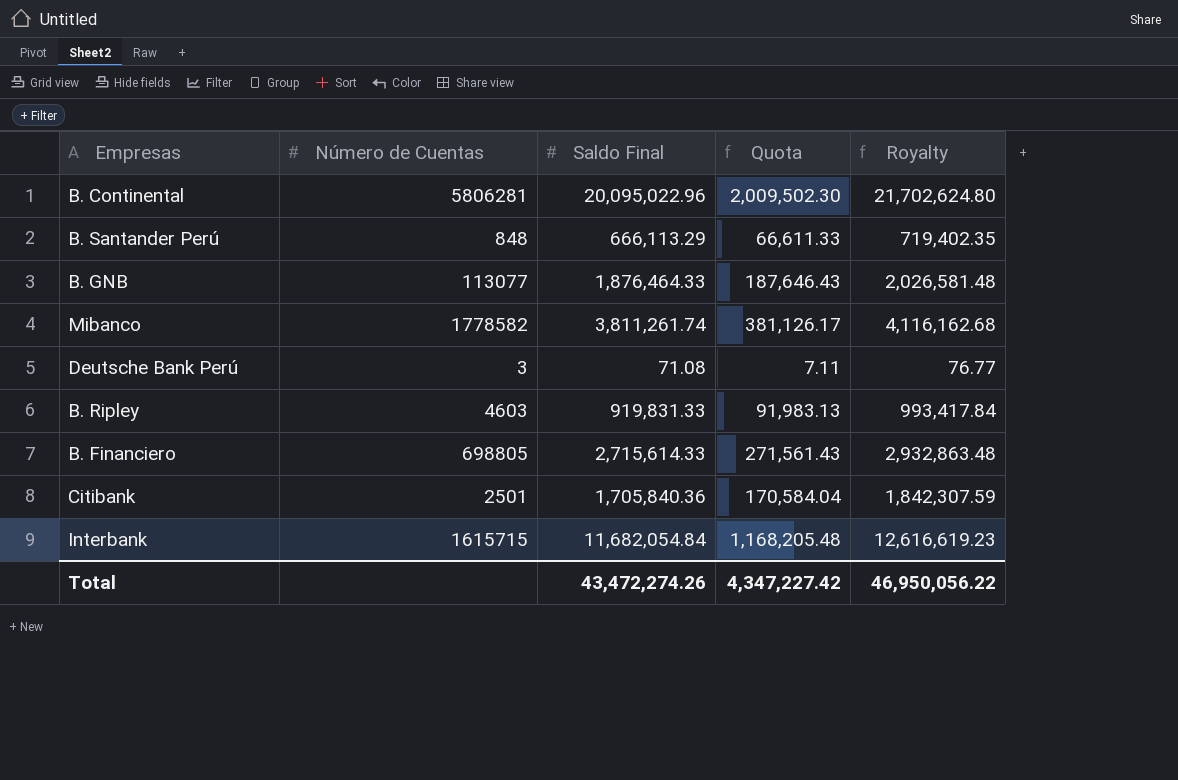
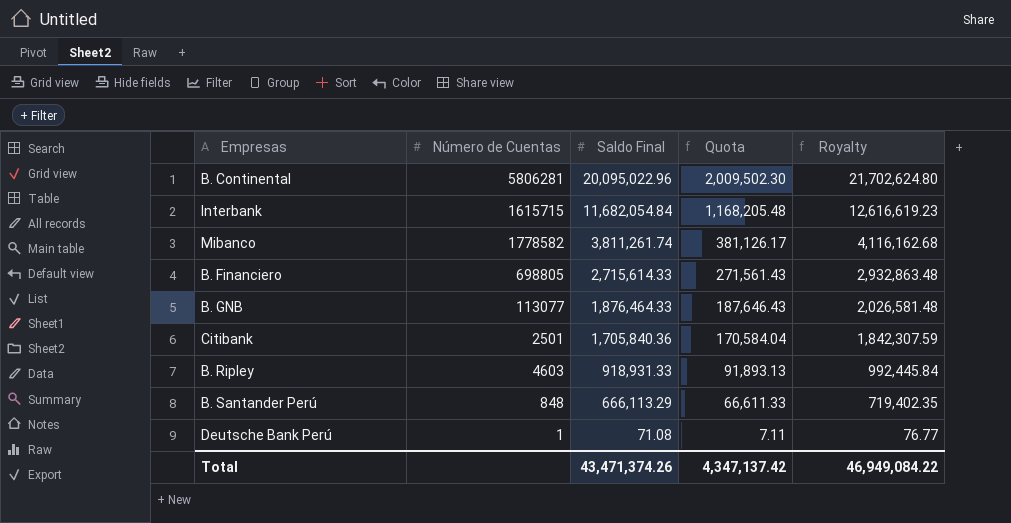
row order: none -> Saldo Final descending
B. Ripley | Saldo Final: 919,831.33 -> 918,931.33
B. Ripley | Quota: 91,983.13 -> 91,893.13
B. Ripley | Royalty: 993,417.84 -> 992,445.84
Deutsche Bank Perú | Número de Cuentas: 3 -> 1
Total | Saldo Final: 43,472,274.26 -> 43,471,374.26
Total | Quota: 4,347,227.42 -> 4,347,137.42
Total | Royalty: 46,950,056.22 -> 46,949,084.22

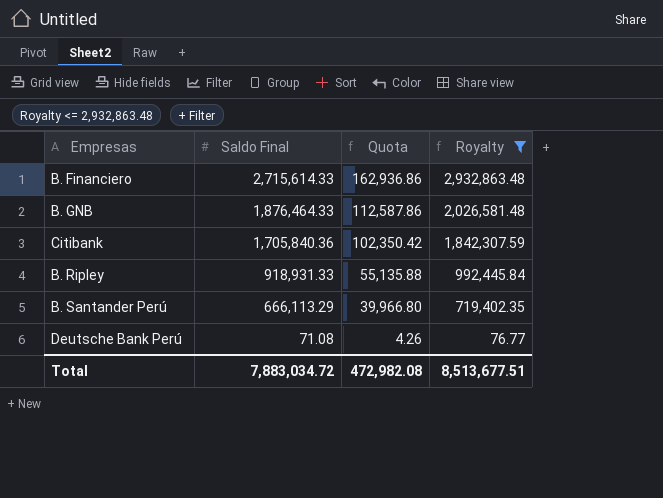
filter: none -> Royalty <= 2,932,863.48
column Número de Cuentas | position: 2 -> none
column Quota | formula: [Saldo Final] * 0.1 -> [Saldo Final] * 0.06
Total | Saldo Final: 43,471,374.26 -> 7,883,034.72
Total | Quota: 4,347,137.42 -> 472,982.08
Total | Royalty: 46,949,084.22 -> 8,513,677.51

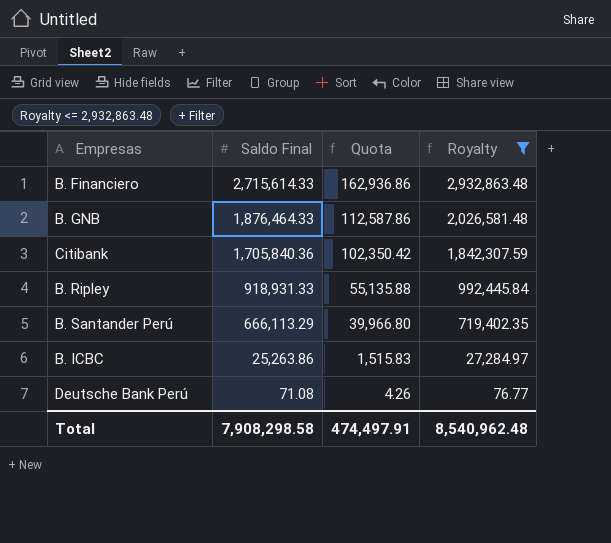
row B. ICBC: none -> 25,263.86 | 1,515.83 | 27,284.97
Total | Saldo Final: 7,883,034.72 -> 7,908,298.58
Total | Quota: 472,982.08 -> 474,497.91
Total | Royalty: 8,513,677.51 -> 8,540,962.48

